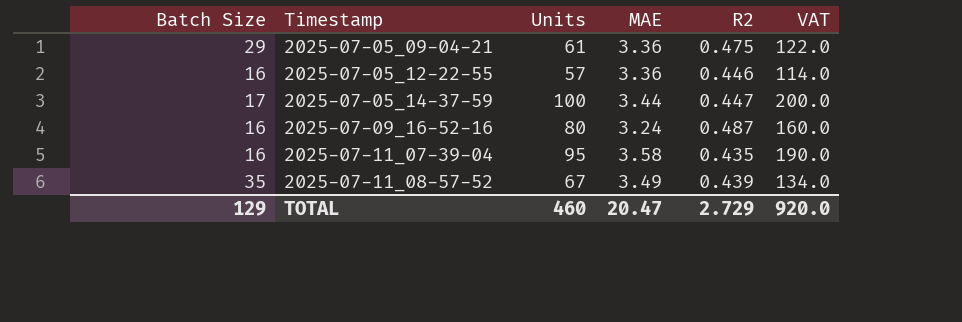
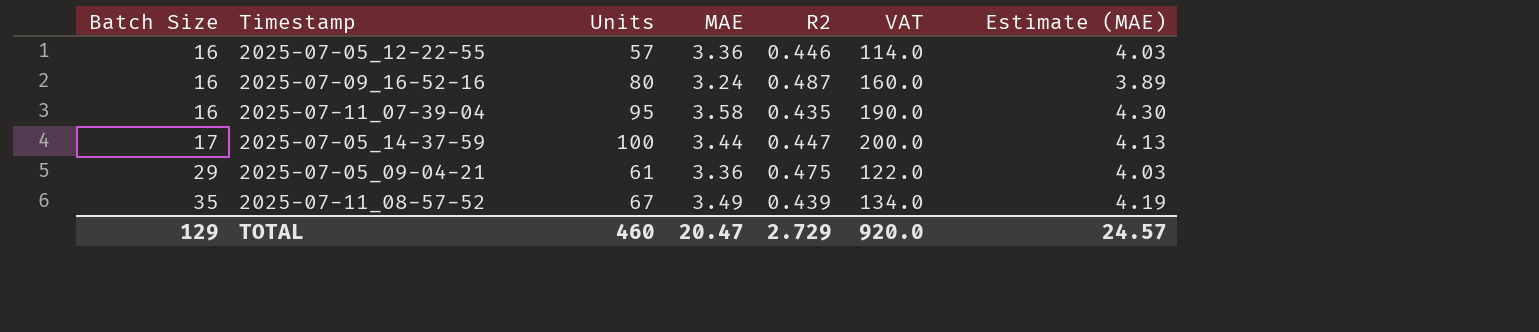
row order: Timestamp ascending -> Batch Size ascending
column Estimate (MAE) | formula: none -> [MAE] * 1.2

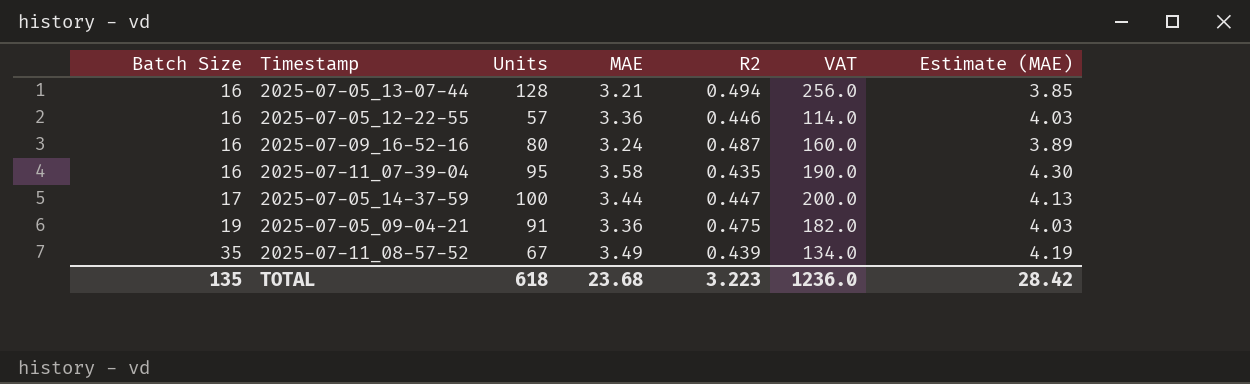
row 2025-07-05_13-07-44: none -> 16 | 128 | 3.21 | 0.494 | 256.0 | 3.85
2025-07-05_09-04-21 | Batch Size: 29 -> 19
2025-07-05_09-04-21 | Units: 61 -> 91
2025-07-05_09-04-21 | VAT: 122.0 -> 182.0
TOTAL | Batch Size: 129 -> 135
TOTAL | Units: 460 -> 618
TOTAL | MAE: 20.47 -> 23.68
TOTAL | R2: 2.729 -> 3.223
TOTAL | VAT: 920.0 -> 1236.0
TOTAL | Estimate (MAE): 24.57 -> 28.42

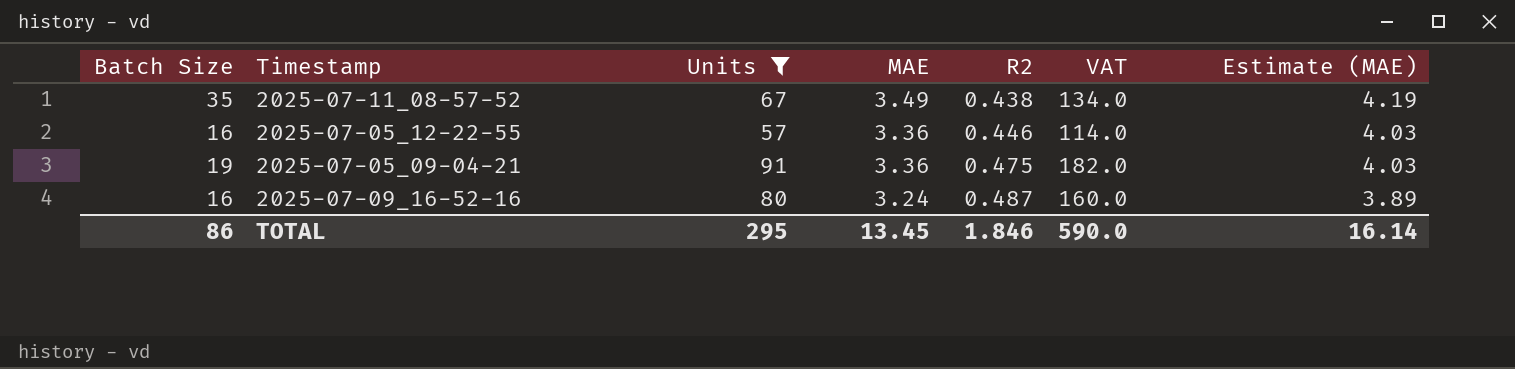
filter: none -> Units <= 91
row order: Batch Size ascending -> MAE descending
2025-07-11_08-57-52 | R2: 0.439 -> 0.438
TOTAL | Batch Size: 135 -> 86
TOTAL | Units: 618 -> 295
TOTAL | MAE: 23.68 -> 13.45
TOTAL | R2: 3.223 -> 1.846
TOTAL | VAT: 1236.0 -> 590.0
TOTAL | Estimate (MAE): 28.42 -> 16.14

